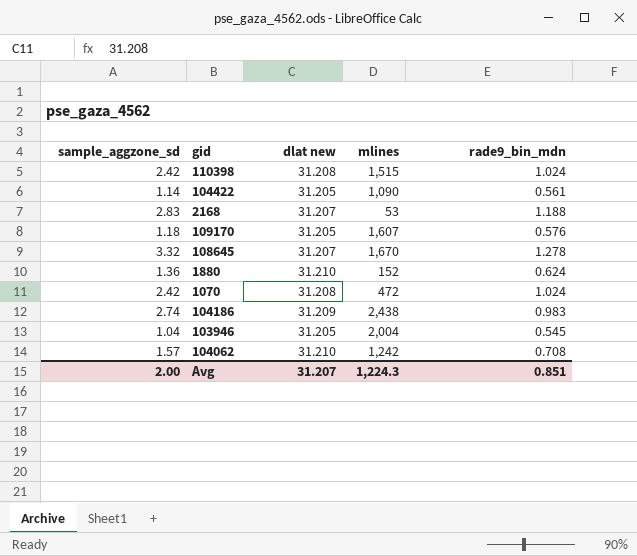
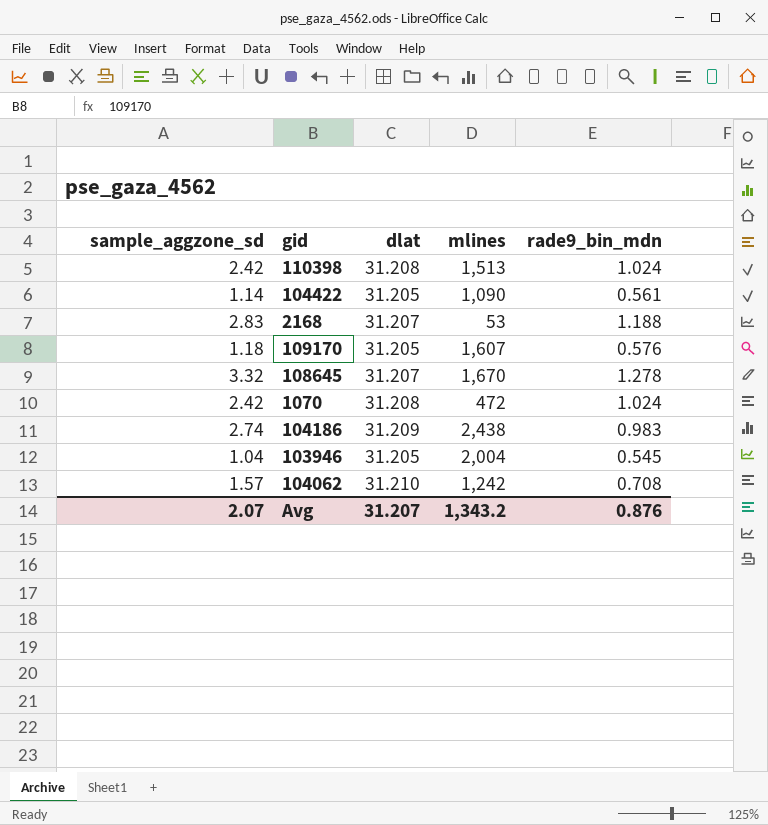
column name: dlat new -> dlat
row 1880: 1.36 | 31.210 | 152 | 0.624 -> none
110398 | mlines: 1,515 -> 1,513
Avg | sample_aggzone_sd: 2.00 -> 2.07
Avg | mlines: 1,224.3 -> 1,343.2
Avg | rade9_bin_mdn: 0.851 -> 0.876

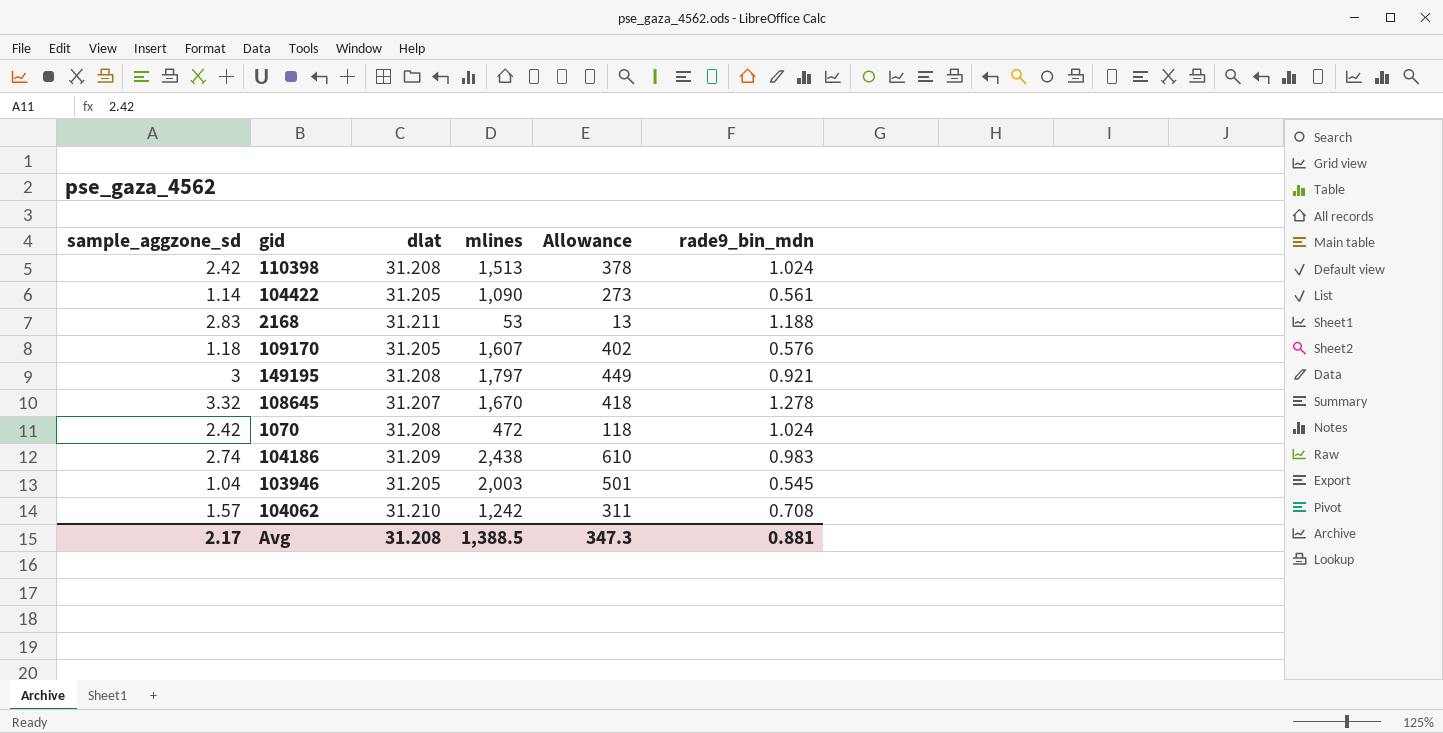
column Allowance | formula: none -> [mlines] * 0.25
2168 | dlat: 31.207 -> 31.211
row 149195: none -> 3 | 31.208 | 1,797 | 449 | 0.921
103946 | mlines: 2,004 -> 2,003
Avg | sample_aggzone_sd: 2.07 -> 2.17
Avg | dlat: 31.207 -> 31.208
Avg | mlines: 1,343.2 -> 1,388.5
Avg | rade9_bin_mdn: 0.876 -> 0.881

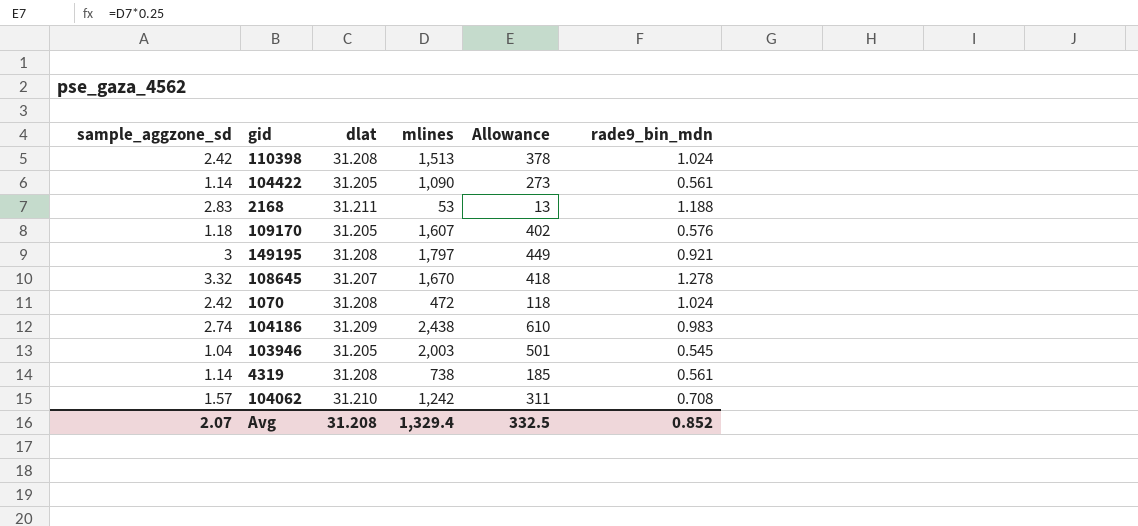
row 4319: none -> 1.14 | 31.208 | 738 | 185 | 0.561
Avg | sample_aggzone_sd: 2.17 -> 2.07
Avg | mlines: 1,388.5 -> 1,329.4
Avg | Allowance: 347.3 -> 332.5
Avg | rade9_bin_mdn: 0.881 -> 0.852

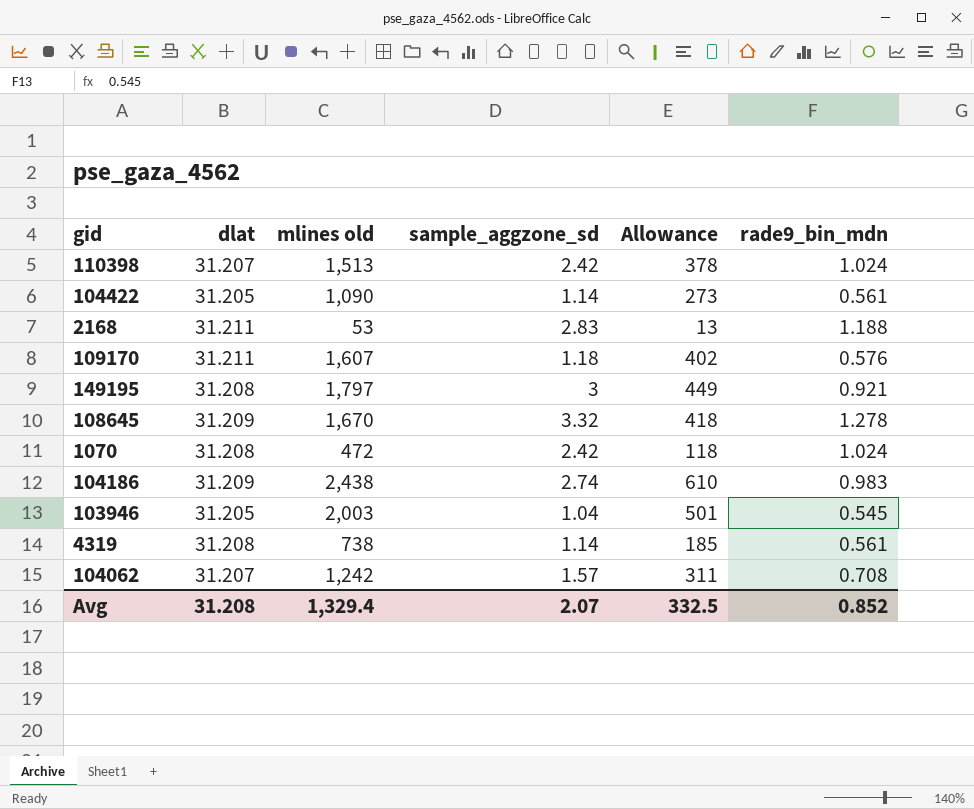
column name: mlines -> mlines old
column sample_aggzone_sd | position: 1 -> 4
110398 | dlat: 31.208 -> 31.207
109170 | dlat: 31.205 -> 31.211
108645 | dlat: 31.207 -> 31.209
104062 | dlat: 31.210 -> 31.207

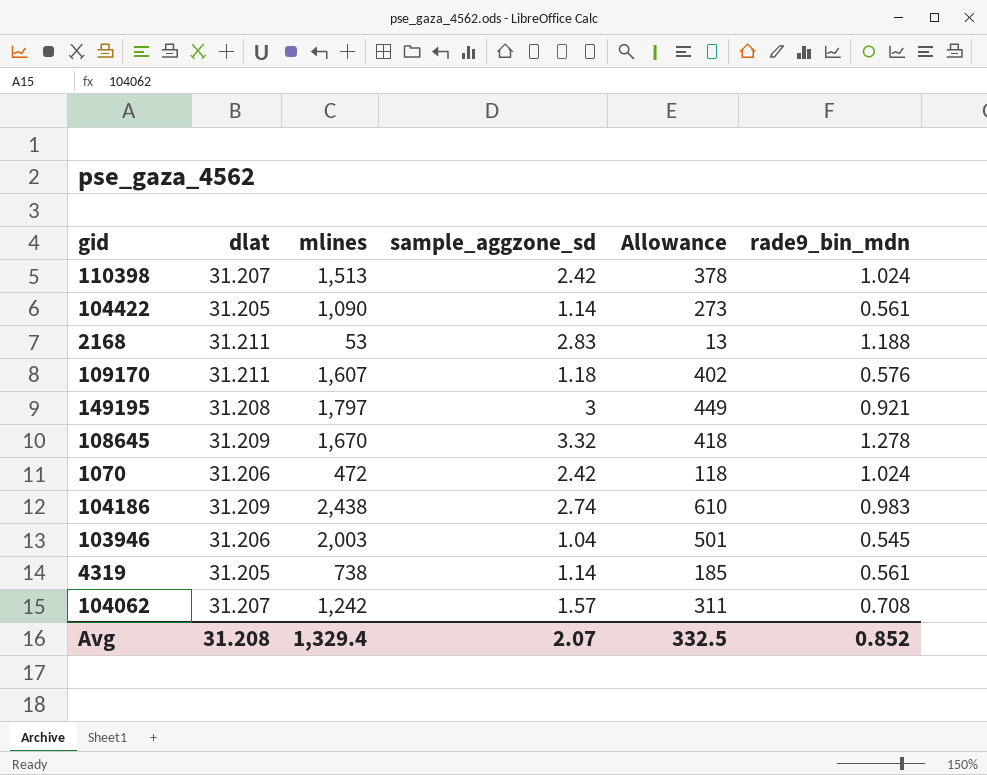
column name: mlines old -> mlines
1070 | dlat: 31.208 -> 31.206
103946 | dlat: 31.205 -> 31.206
4319 | dlat: 31.208 -> 31.205

